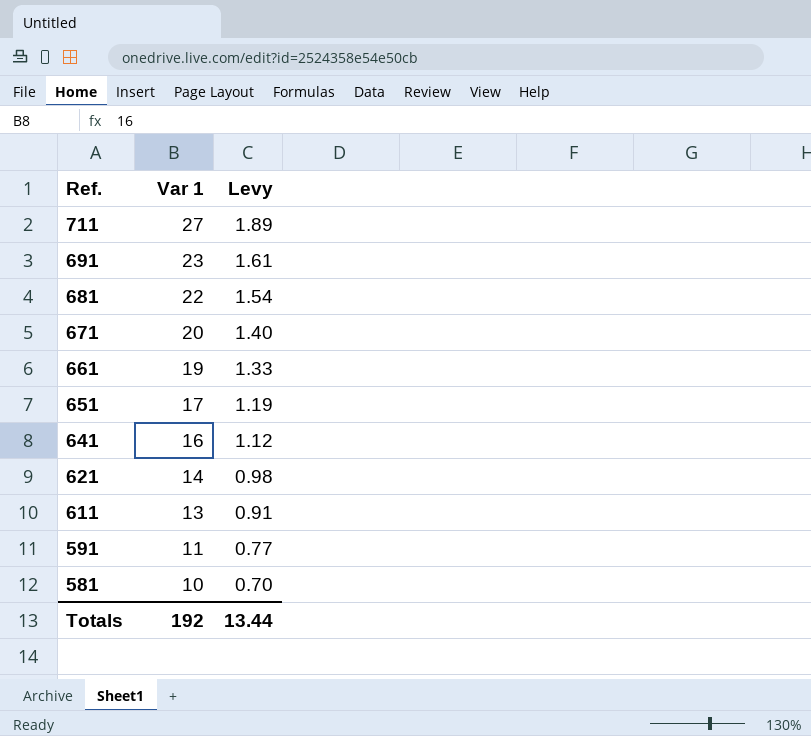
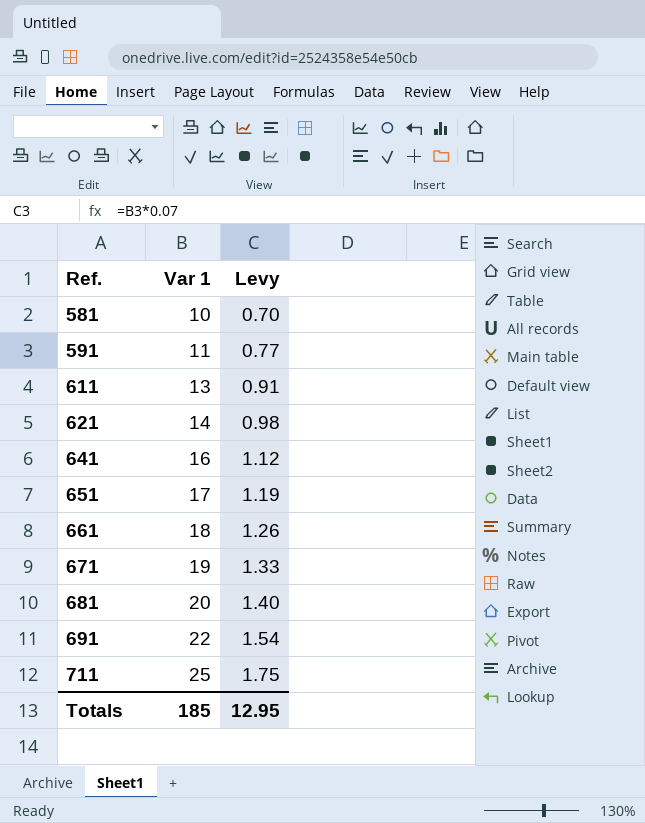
row order: Ref. descending -> Ref. ascending
661 | Var 1: 19 -> 18
661 | Levy: 1.33 -> 1.26
671 | Var 1: 20 -> 19
671 | Levy: 1.40 -> 1.33
681 | Var 1: 22 -> 20
681 | Levy: 1.54 -> 1.40
691 | Var 1: 23 -> 22
691 | Levy: 1.61 -> 1.54
711 | Var 1: 27 -> 25
711 | Levy: 1.89 -> 1.75
Totals | Var 1: 192 -> 185
Totals | Levy: 13.44 -> 12.95

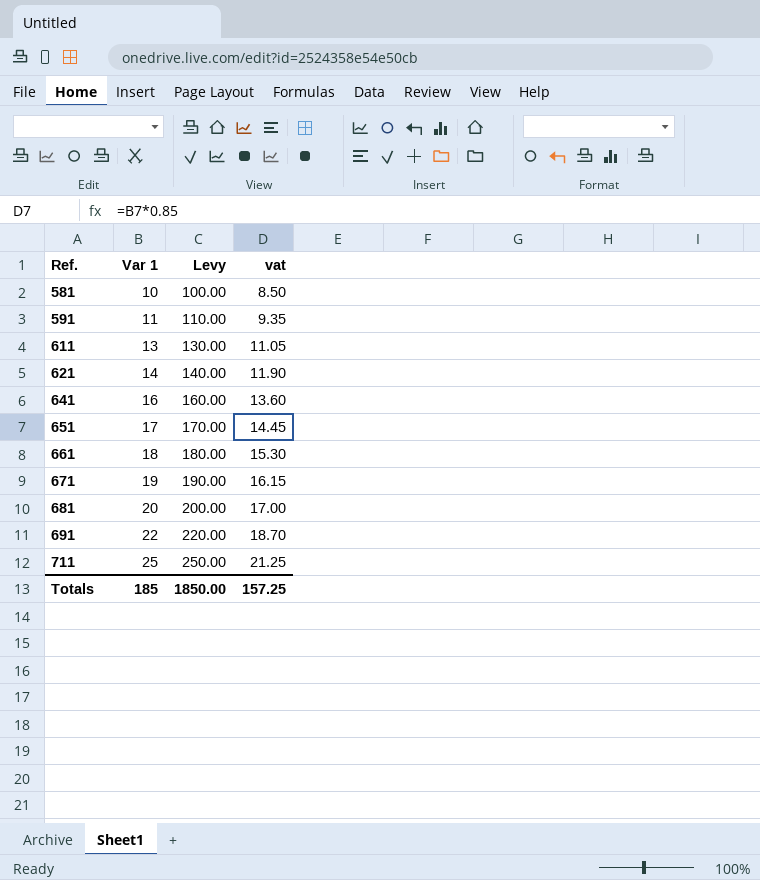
column Levy | formula: [Var 1] * 0.07 -> [Var 1] * 10
column vat | formula: none -> [Var 1] * 0.85
Totals | Levy: 12.95 -> 1850.00

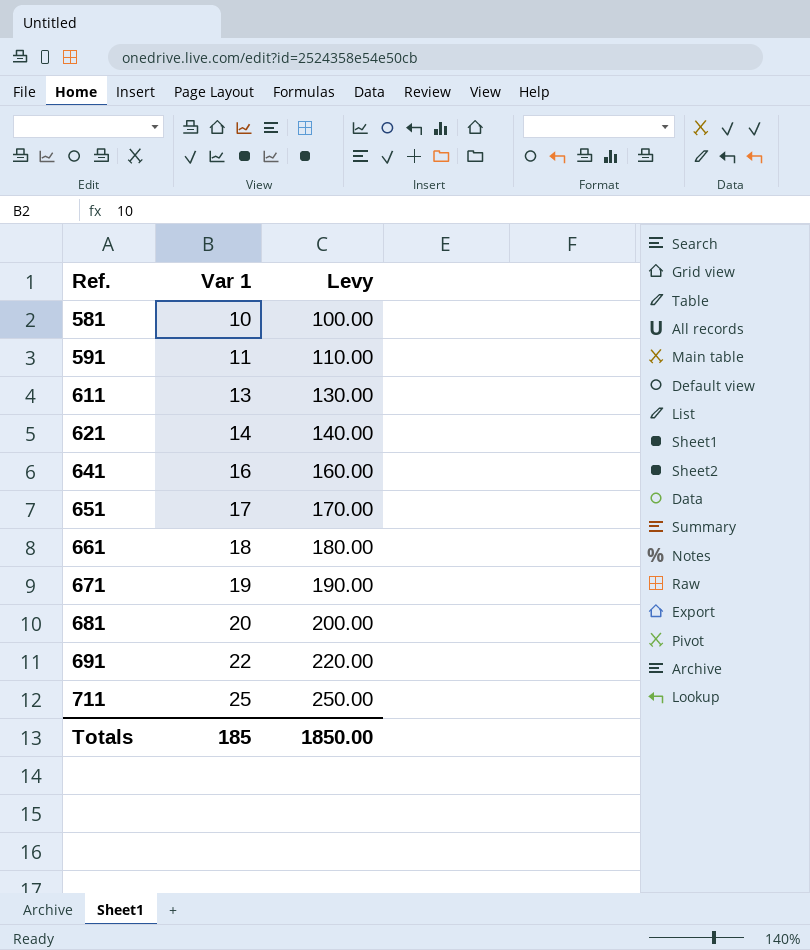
column vat | formula: [Var 1] * 0.85 -> none

